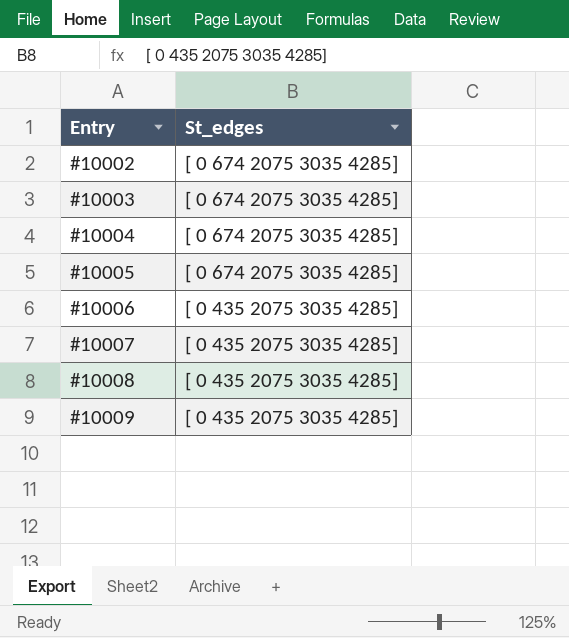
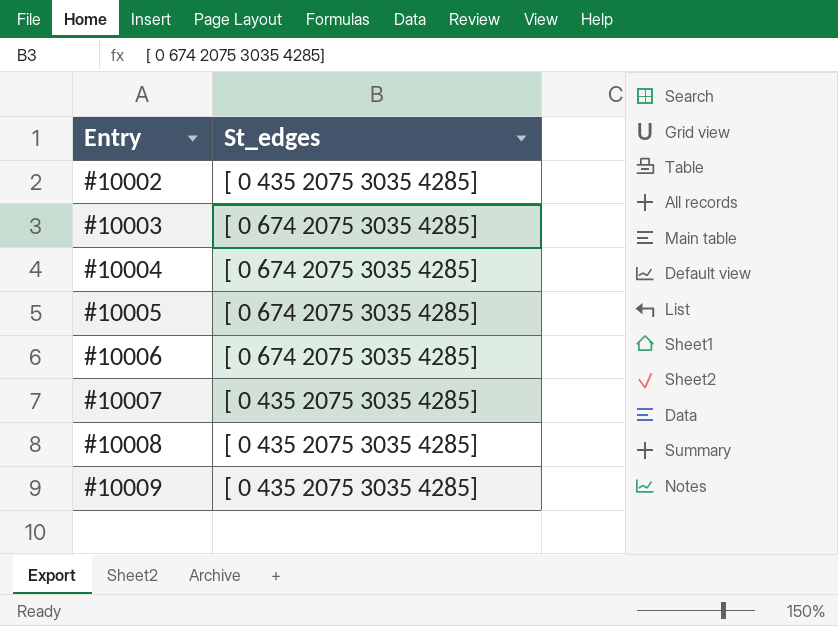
#10002 | St_edges: [ 0 674 2075 3035 4285] -> [ 0 435 2075 3035 4285]
#10006 | St_edges: [ 0 435 2075 3035 4285] -> [ 0 674 2075 3035 4285]

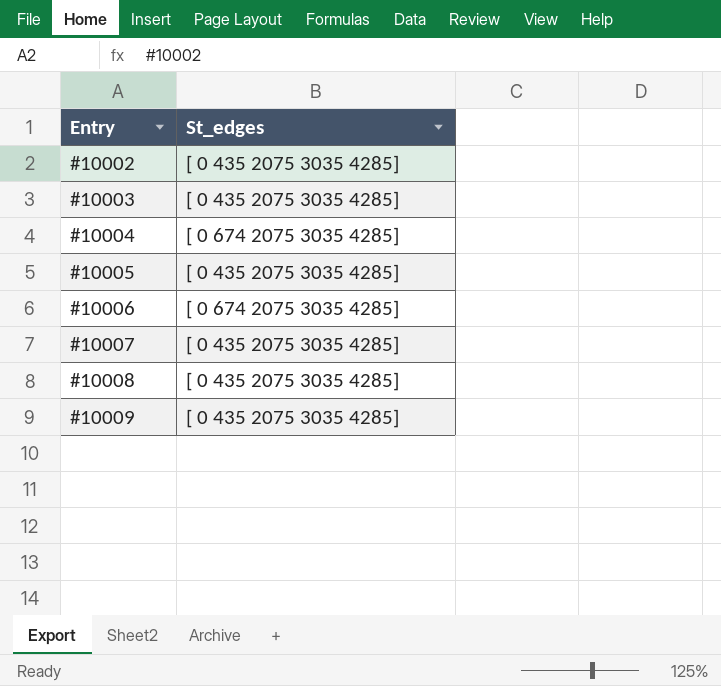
#10003 | St_edges: [ 0 674 2075 3035 4285] -> [ 0 435 2075 3035 4285]
#10005 | St_edges: [ 0 674 2075 3035 4285] -> [ 0 435 2075 3035 4285]

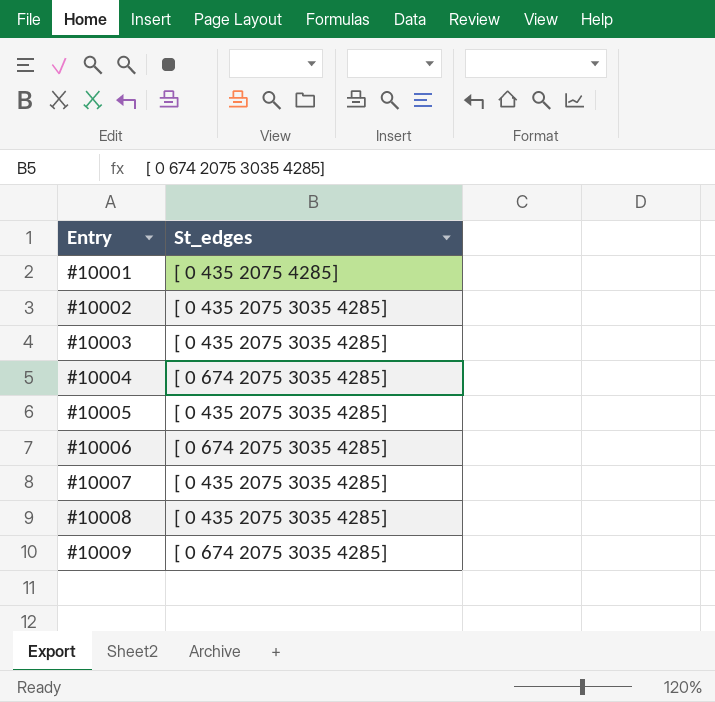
row #10001: none -> [ 0 435 2075 4285]
#10009 | St_edges: [ 0 435 2075 3035 4285] -> [ 0 674 2075 3035 4285]

